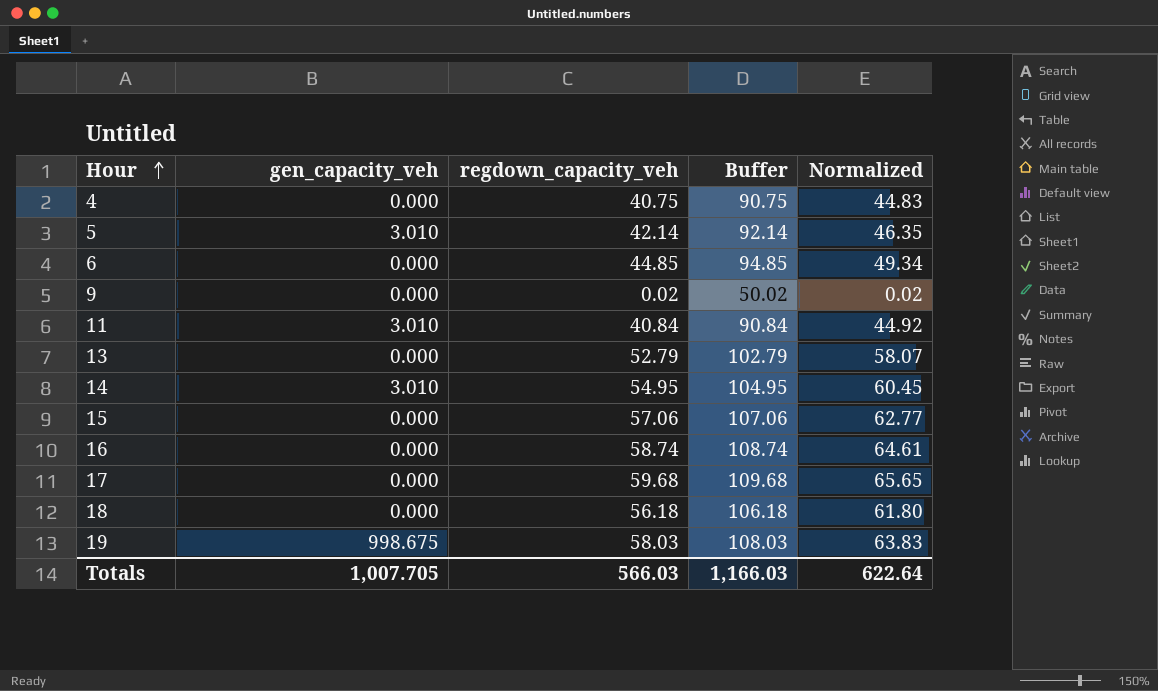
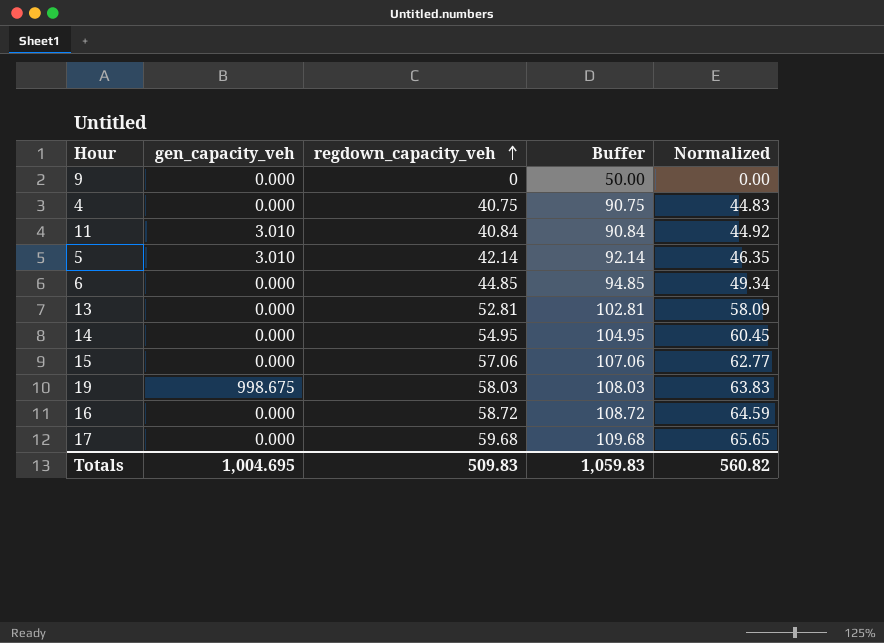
row order: Hour ascending -> regdown_capacity_veh ascending
row 18: 0.000 | 56.18 | 106.18 | 61.80 -> none
9 | regdown_capacity_veh: 0.02 -> 0
9 | Buffer: 50.02 -> 50.00
9 | Normalized: 0.02 -> 0.00
13 | regdown_capacity_veh: 52.79 -> 52.81
13 | Buffer: 102.79 -> 102.81
13 | Normalized: 58.07 -> 58.09
14 | gen_capacity_veh: 3.010 -> 0.000
16 | regdown_capacity_veh: 58.74 -> 58.72
16 | Buffer: 108.74 -> 108.72
16 | Normalized: 64.61 -> 64.59
Totals | gen_capacity_veh: 1,007.705 -> 1,004.695
Totals | regdown_capacity_veh: 566.03 -> 509.83
Totals | Buffer: 1,166.03 -> 1,059.83
Totals | Normalized: 622.64 -> 560.82

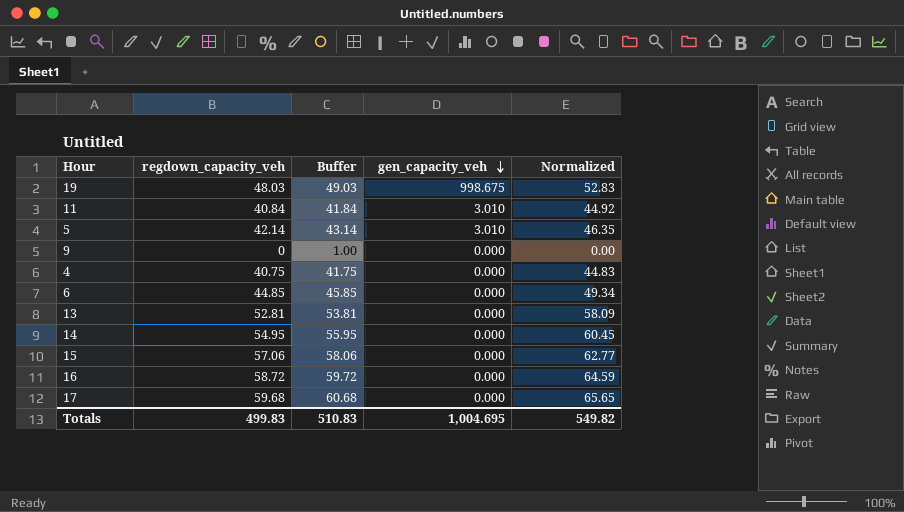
row order: regdown_capacity_veh ascending -> gen_capacity_veh descending
column Buffer | formula: [regdown_capacity_veh] + 50 -> [regdown_capacity_veh] + 1
column gen_capacity_veh | position: 2 -> 4
19 | regdown_capacity_veh: 58.03 -> 48.03
19 | Normalized: 63.83 -> 52.83
Totals | regdown_capacity_veh: 509.83 -> 499.83
Totals | Buffer: 1,059.83 -> 510.83
Totals | Normalized: 560.82 -> 549.82

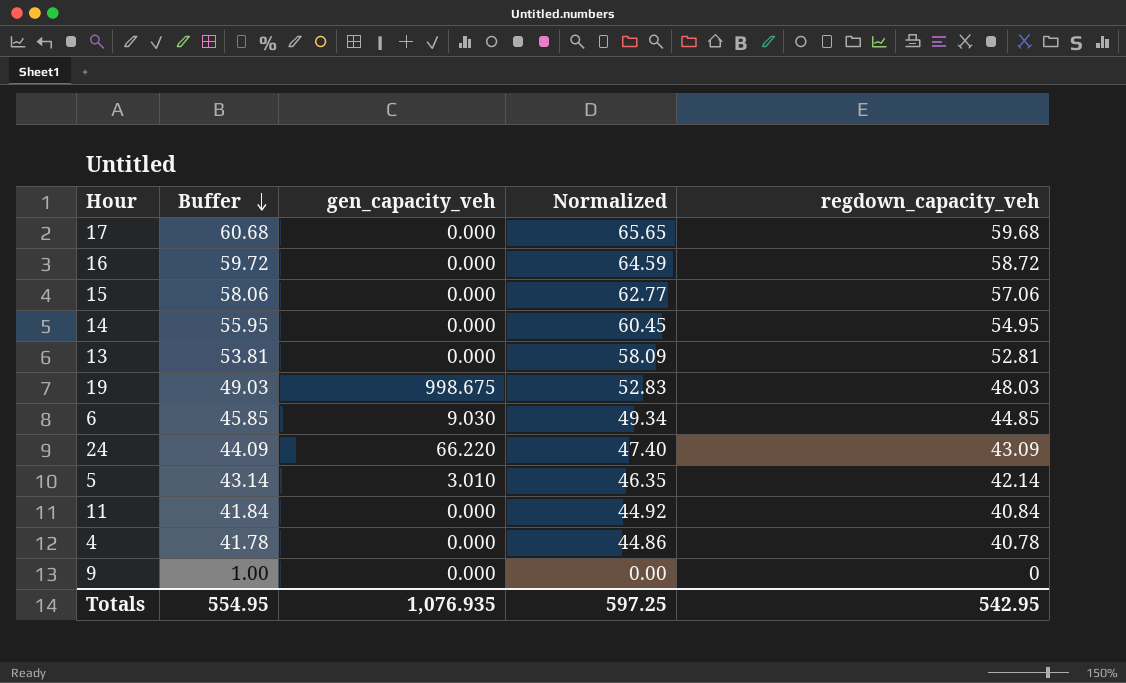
row order: gen_capacity_veh descending -> Buffer descending
column regdown_capacity_veh | position: 2 -> 5
6 | gen_capacity_veh: 0.000 -> 9.030
row 24: none -> 44.09 | 66.220 | 47.40 | 43.09
11 | gen_capacity_veh: 3.010 -> 0.000
4 | Buffer: 41.75 -> 41.78
4 | Normalized: 44.83 -> 44.86
4 | regdown_capacity_veh: 40.75 -> 40.78
Totals | Buffer: 510.83 -> 554.95
Totals | gen_capacity_veh: 1,004.695 -> 1,076.935
Totals | Normalized: 549.82 -> 597.25
Totals | regdown_capacity_veh: 499.83 -> 542.95

